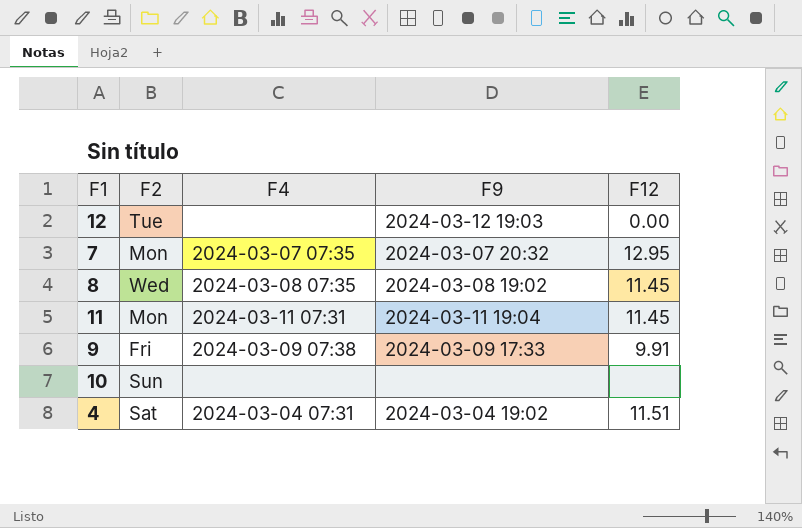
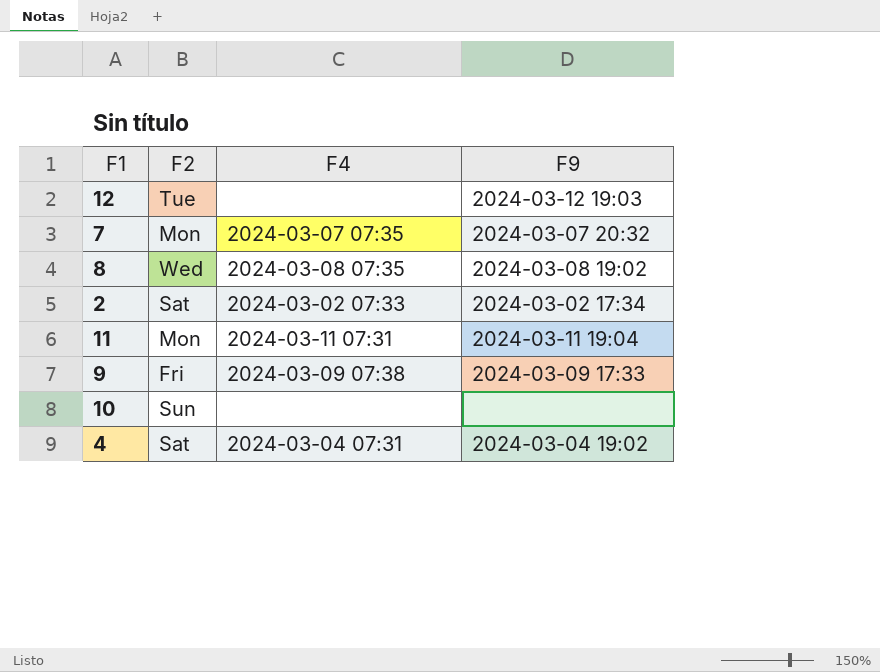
column F12 | position: 5 -> none
row 2: none -> Sat | 2024-03-02 07:33 | 2024-03-02 17:34

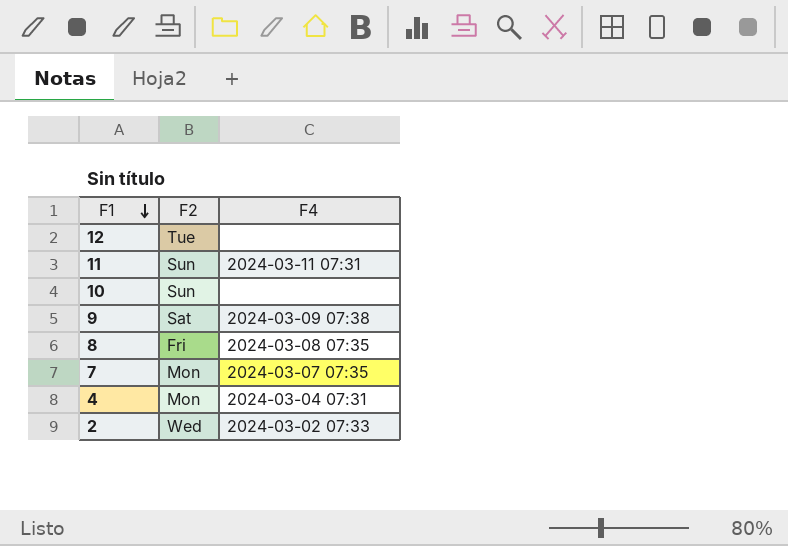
row order: none -> F1 descending
column F9 | position: 4 -> none
11 | F2: Mon -> Sun
9 | F2: Fri -> Sat
8 | F2: Wed -> Fri
4 | F2: Sat -> Mon
2 | F2: Sat -> Wed

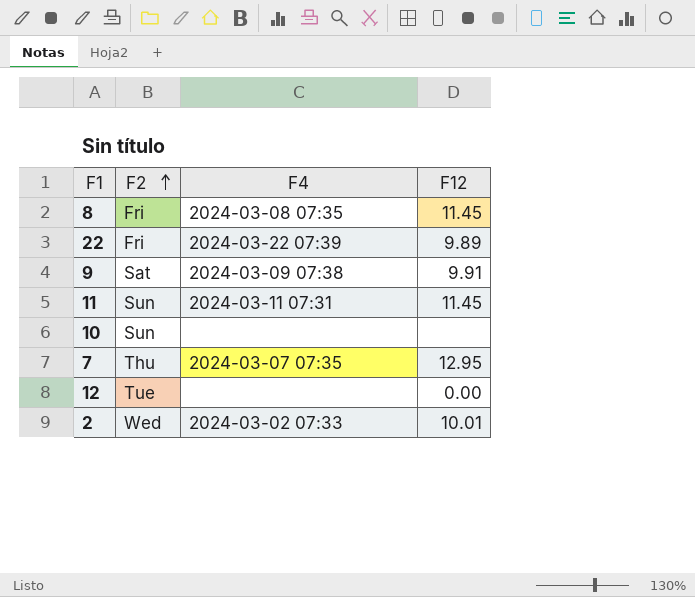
row order: F1 descending -> F2 ascending
column F12 | position: none -> 4
row 4: Mon | 2024-03-04 07:31 -> none
row 22: none -> Fri | 2024-03-22 07:39 | 9.89
7 | F2: Mon -> Thu

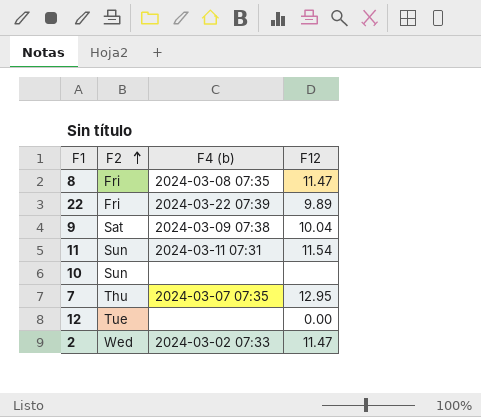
column name: F4 -> F4 (b)
8 | F12: 11.45 -> 11.47
9 | F12: 9.91 -> 10.04
11 | F12: 11.45 -> 11.54
2 | F12: 10.01 -> 11.47

